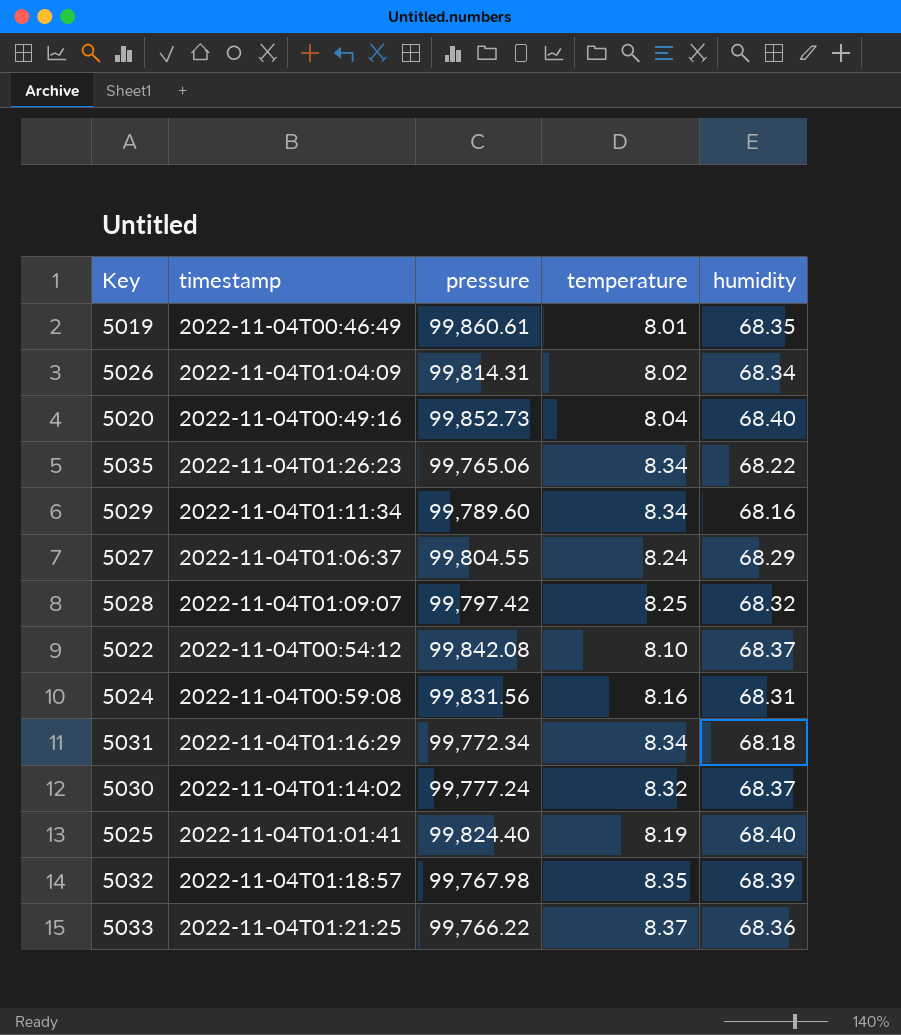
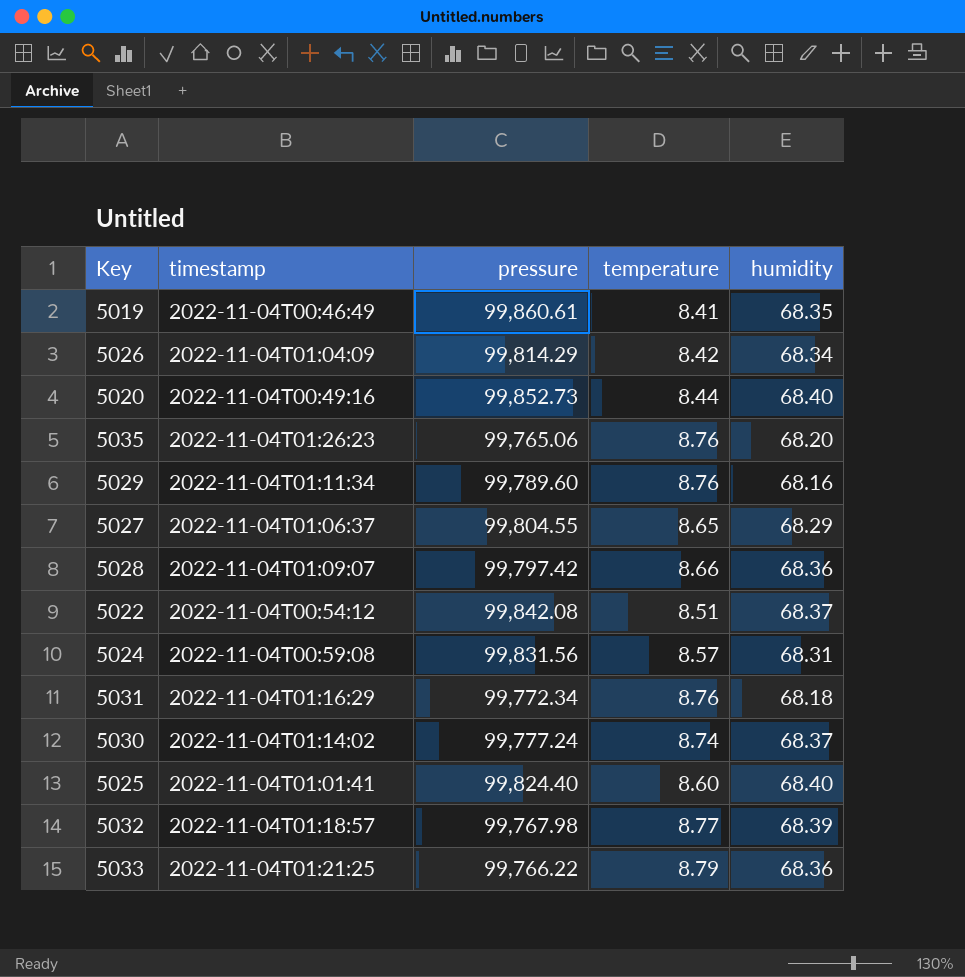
5019 | temperature: 8.01 -> 8.41
5026 | pressure: 99,814.31 -> 99,814.29
5026 | temperature: 8.02 -> 8.42
5020 | temperature: 8.04 -> 8.44
5035 | temperature: 8.34 -> 8.76
5035 | humidity: 68.22 -> 68.20
5029 | temperature: 8.34 -> 8.76
5027 | temperature: 8.24 -> 8.65
5028 | temperature: 8.25 -> 8.66
5028 | humidity: 68.32 -> 68.36
5022 | temperature: 8.10 -> 8.51
5024 | temperature: 8.16 -> 8.57
5031 | temperature: 8.34 -> 8.76
5030 | temperature: 8.32 -> 8.74
5025 | temperature: 8.19 -> 8.60
5032 | temperature: 8.35 -> 8.77
5033 | temperature: 8.37 -> 8.79

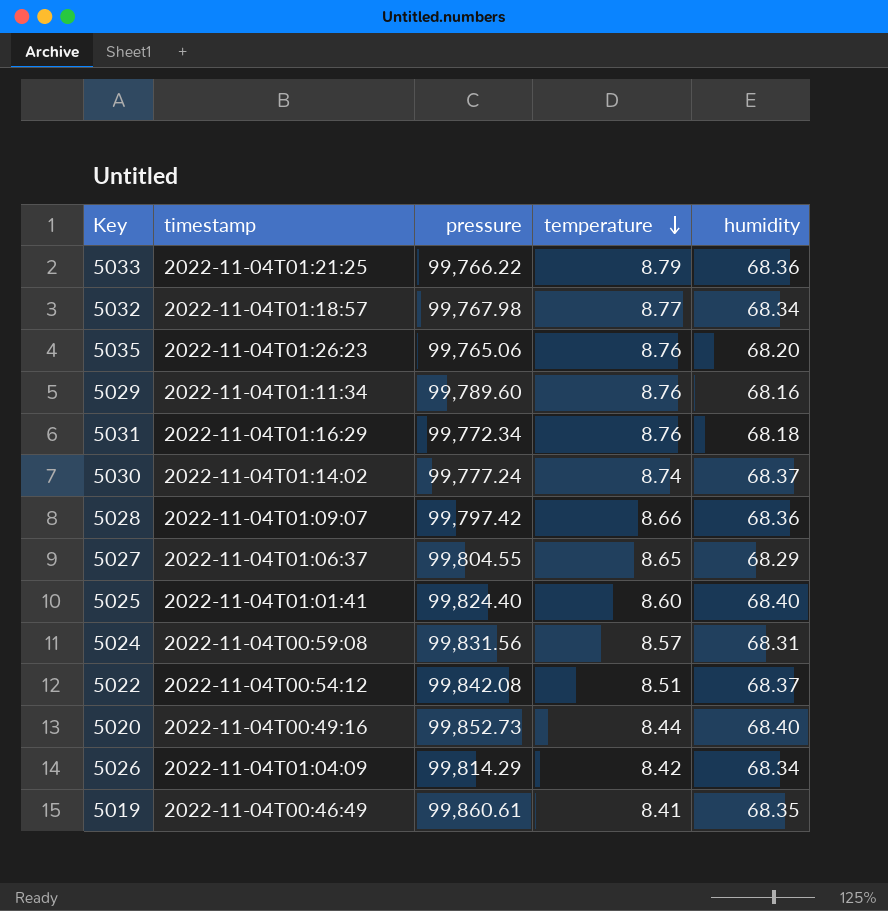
row order: none -> temperature descending
5032 | humidity: 68.39 -> 68.34

